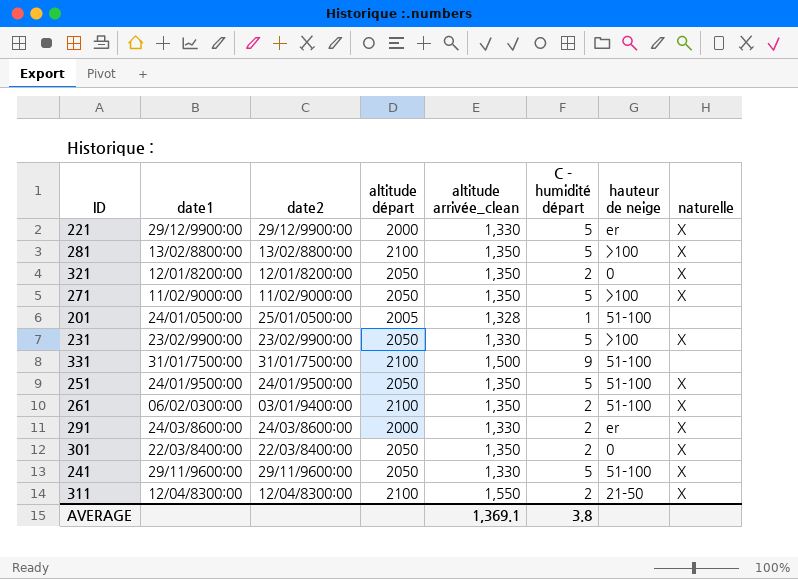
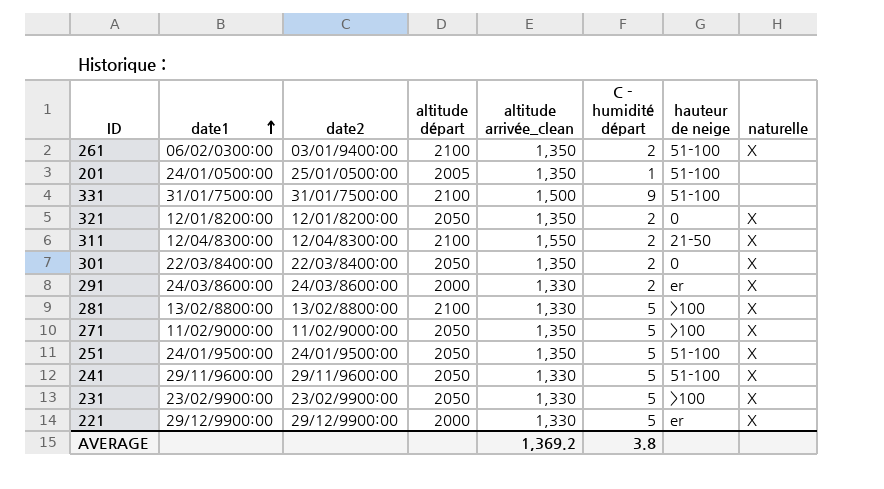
row order: none -> date1 ascending
201 | altitude arrivée_clean: 1,328 -> 1,350
281 | altitude arrivée_clean: 1,350 -> 1,330
AVERAGE | altitude arrivée_clean: 1,369.1 -> 1,369.2

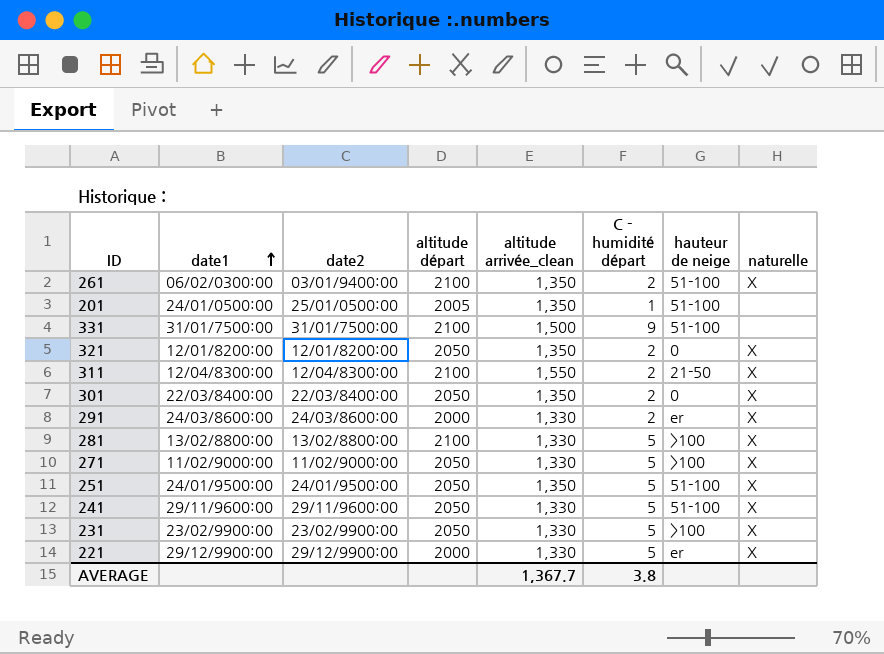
271 | altitude arrivée_clean: 1,350 -> 1,330
AVERAGE | altitude arrivée_clean: 1,369.2 -> 1,367.7

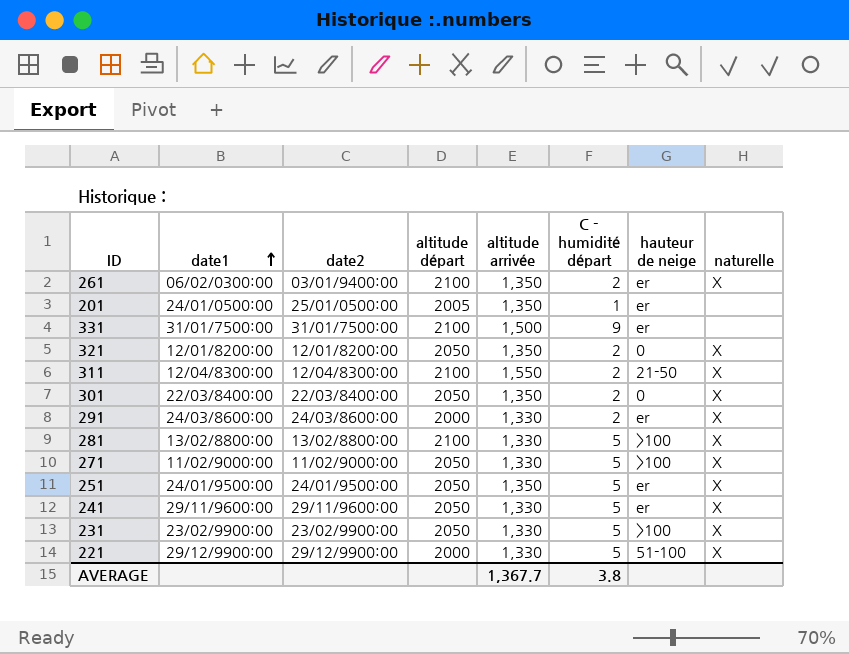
column name: altitude arrivée_clean -> altitude arrivée
261 | hauteur de neige: 51-100 -> er
201 | hauteur de neige: 51-100 -> er
331 | hauteur de neige: 51-100 -> er
251 | hauteur de neige: 51-100 -> er
241 | hauteur de neige: 51-100 -> er
221 | hauteur de neige: er -> 51-100

